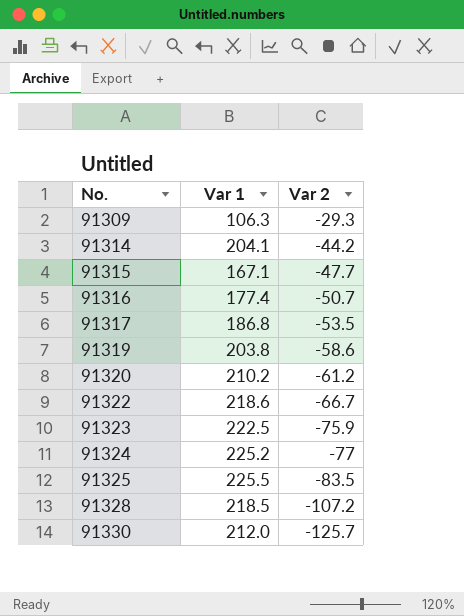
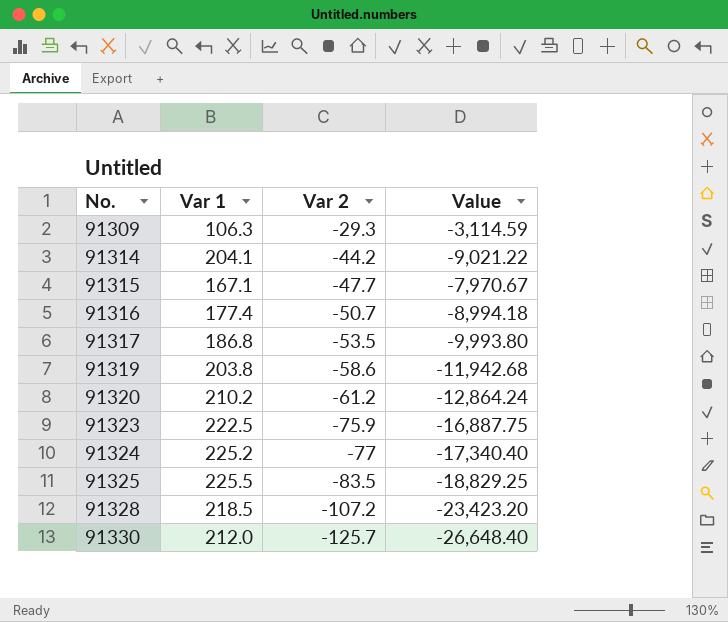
column Value | formula: none -> [Var 1] * [Var 2]
row 91322: 218.6 | -66.7 -> none

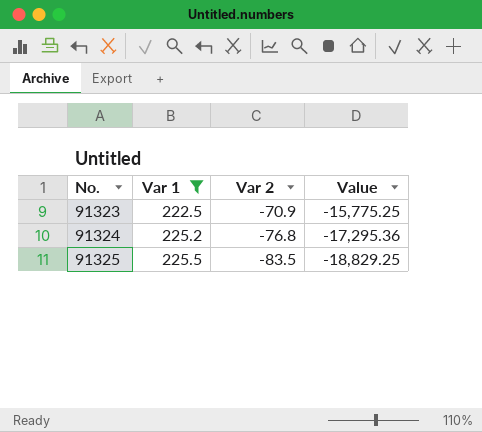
filter: none -> Var 1 >= 222.5
91323 | Var 2: -75.9 -> -70.9
91323 | Value: -16,887.75 -> -15,775.25
91324 | Var 2: -77 -> -76.8
91324 | Value: -17,340.40 -> -17,295.36

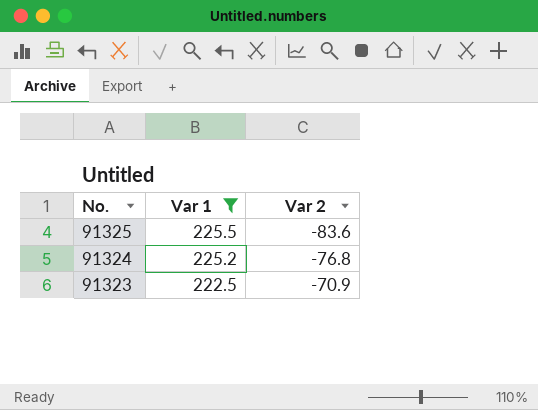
row order: No. ascending -> No. descending
column Value | formula: [Var 1] * [Var 2] -> none
91325 | Var 2: -83.5 -> -83.6

